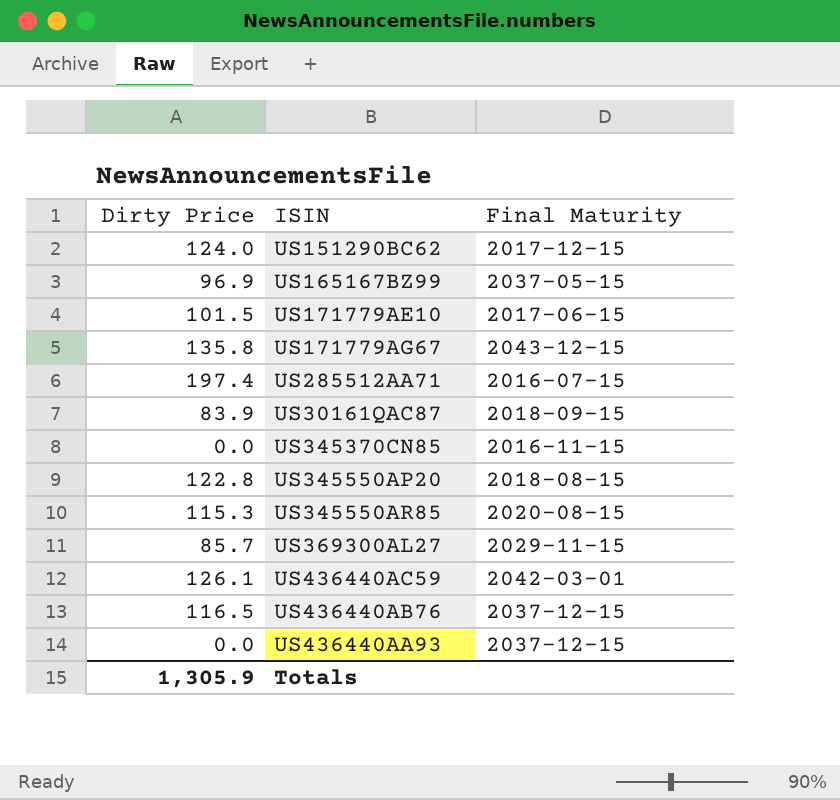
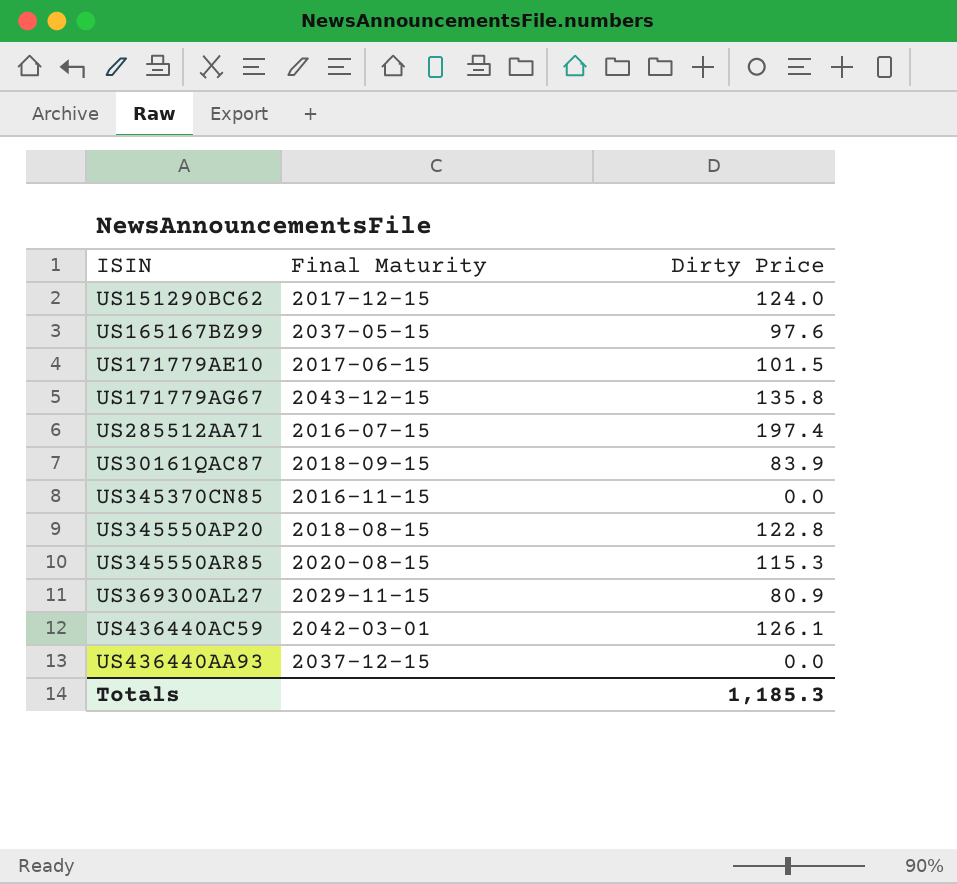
column Dirty Price | position: 1 -> 3
row US436440AB76: 116.5 | 2037-12-15 -> none
US165167BZ99 | Dirty Price: 96.9 -> 97.6
US369300AL27 | Dirty Price: 85.7 -> 80.9
Totals | Dirty Price: 1,305.9 -> 1,185.3

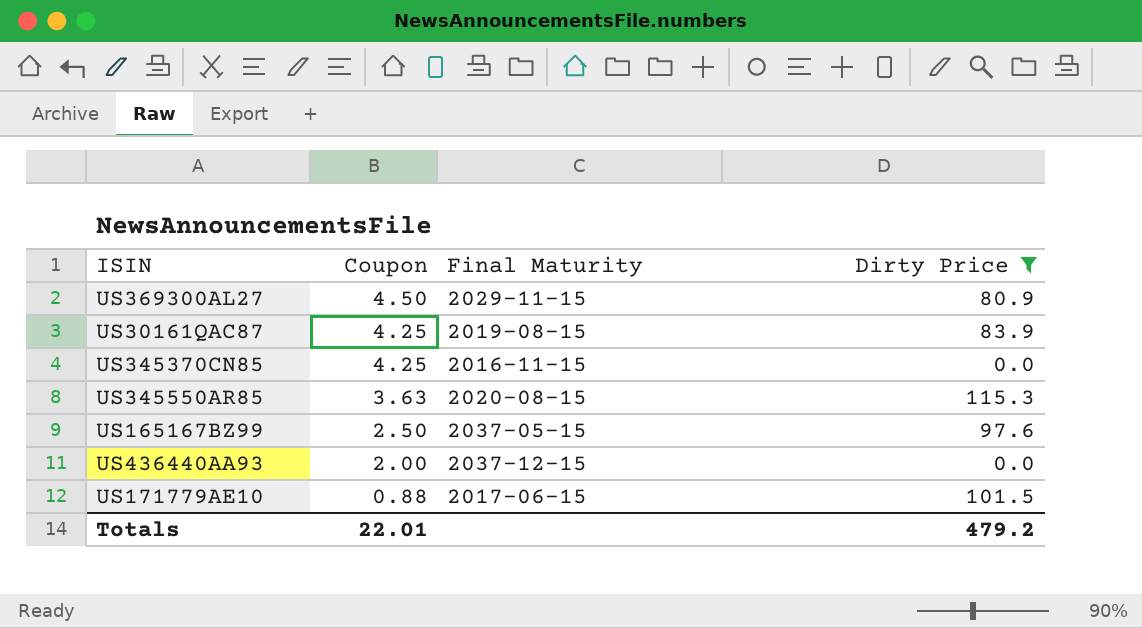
filter: none -> Dirty Price <= 115.3
row order: none -> Coupon descending
column Coupon | position: none -> 2
US30161QAC87 | Final Maturity: 2018-09-15 -> 2019-08-15
Totals | Dirty Price: 1,185.3 -> 479.2

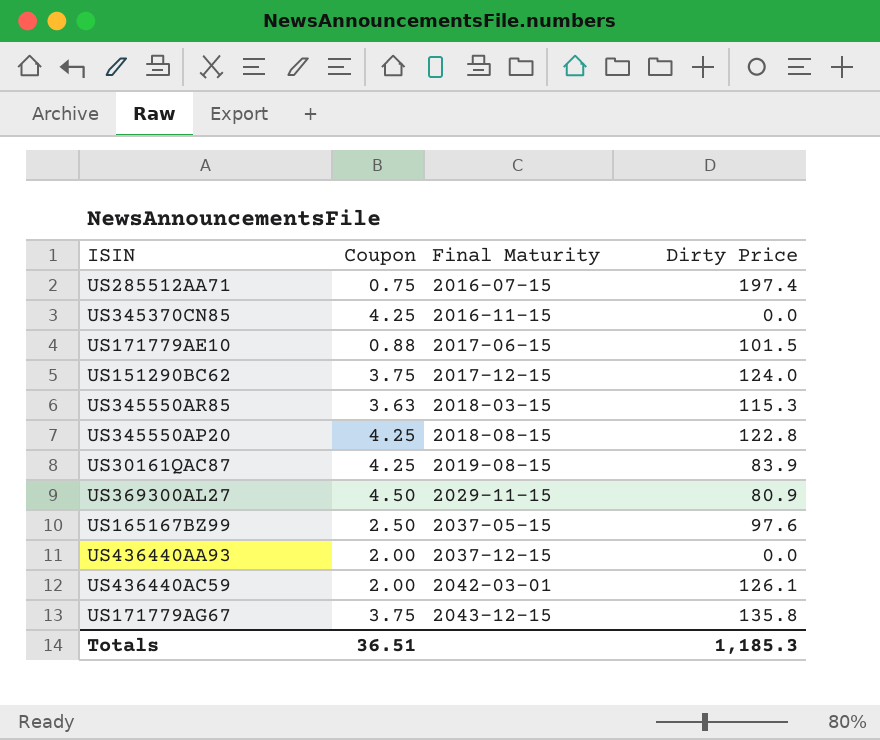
filter: Dirty Price <= 115.3 -> none
row order: Coupon descending -> Final Maturity ascending
US345550AR85 | Final Maturity: 2020-08-15 -> 2018-03-15
Totals | Coupon: 22.01 -> 36.51
Totals | Dirty Price: 479.2 -> 1,185.3

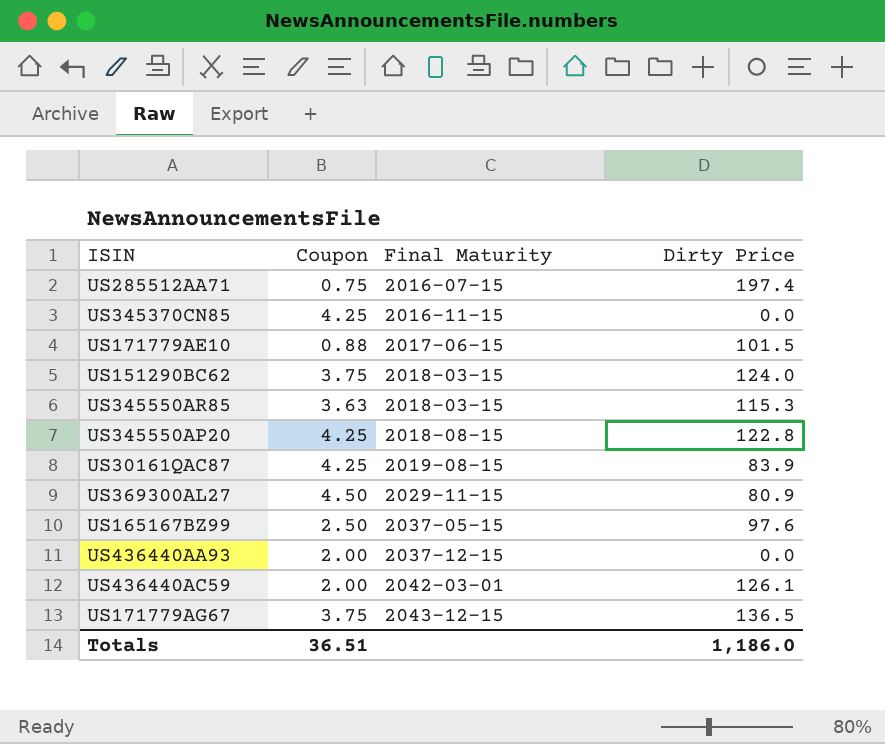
US151290BC62 | Final Maturity: 2017-12-15 -> 2018-03-15
US171779AG67 | Dirty Price: 135.8 -> 136.5
Totals | Dirty Price: 1,185.3 -> 1,186.0

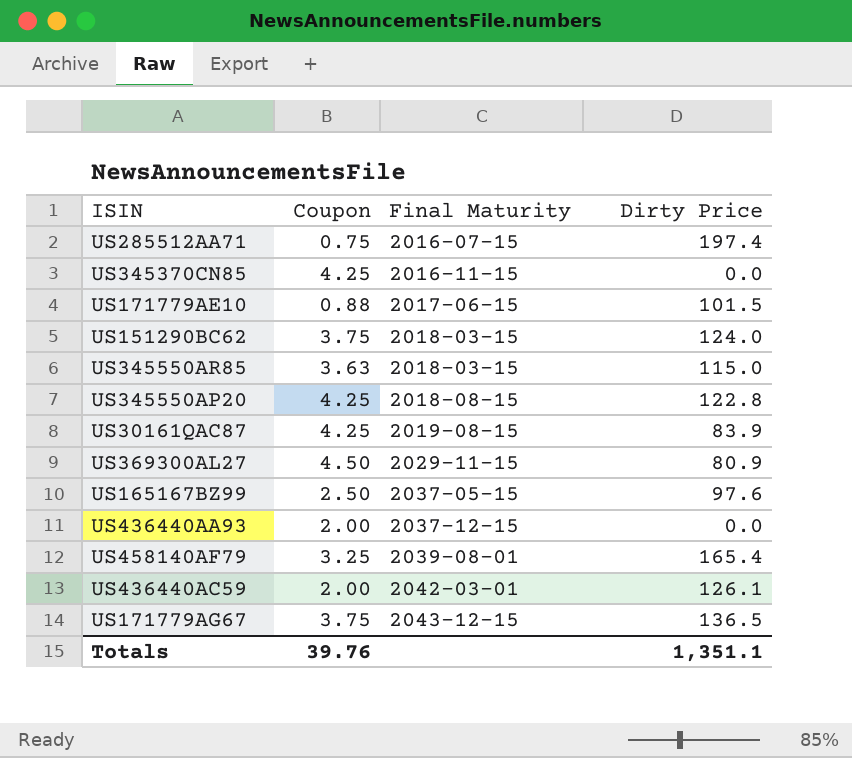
US345550AR85 | Dirty Price: 115.3 -> 115.0
row US458140AF79: none -> 3.25 | 2039-08-01 | 165.4
Totals | Coupon: 36.51 -> 39.76
Totals | Dirty Price: 1,186.0 -> 1,351.1

